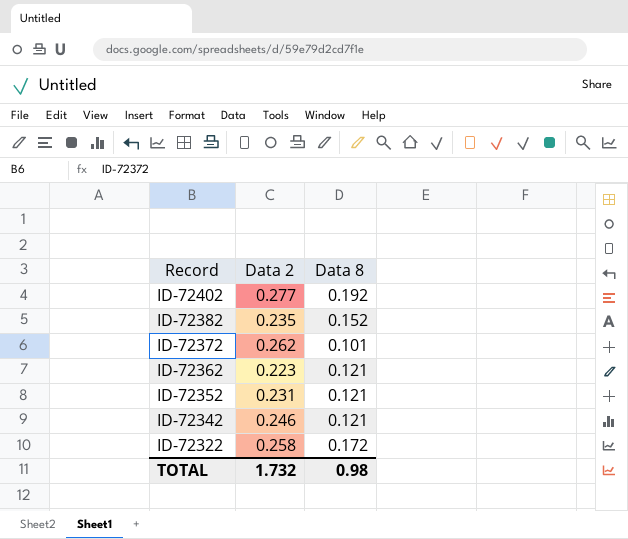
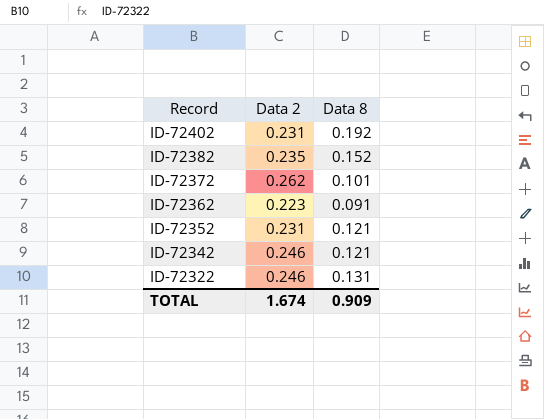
ID-72402 | Data 2: 0.277 -> 0.231
ID-72362 | Data 8: 0.121 -> 0.091
ID-72322 | Data 2: 0.258 -> 0.246
ID-72322 | Data 8: 0.172 -> 0.131
TOTAL | Data 2: 1.732 -> 1.674
TOTAL | Data 8: 0.98 -> 0.909

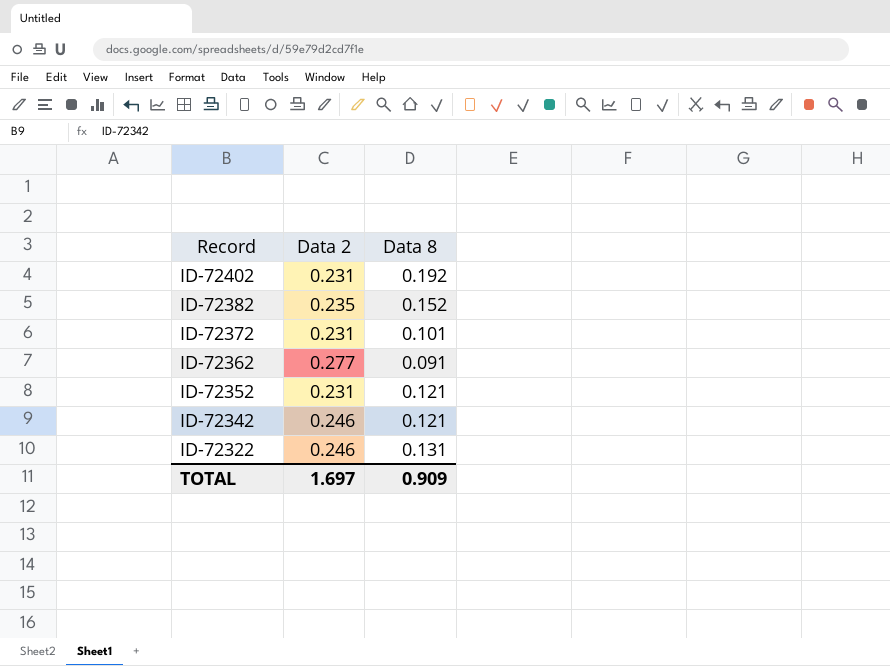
ID-72372 | Data 2: 0.262 -> 0.231
ID-72362 | Data 2: 0.223 -> 0.277
TOTAL | Data 2: 1.674 -> 1.697

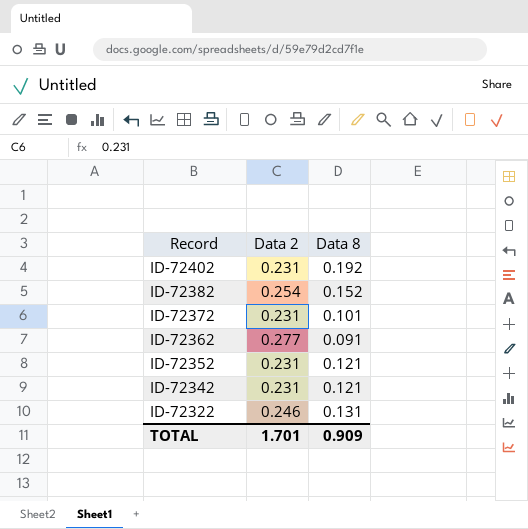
ID-72382 | Data 2: 0.235 -> 0.254
ID-72342 | Data 2: 0.246 -> 0.231
TOTAL | Data 2: 1.697 -> 1.701

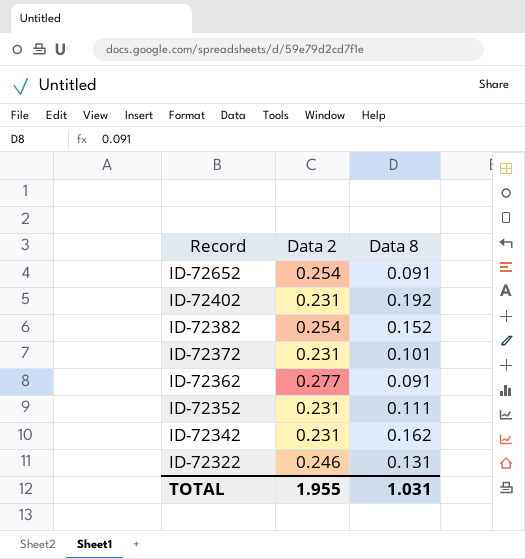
row ID-72652: none -> 0.254 | 0.091
ID-72352 | Data 8: 0.121 -> 0.111
ID-72342 | Data 8: 0.121 -> 0.162
TOTAL | Data 2: 1.701 -> 1.955
TOTAL | Data 8: 0.909 -> 1.031

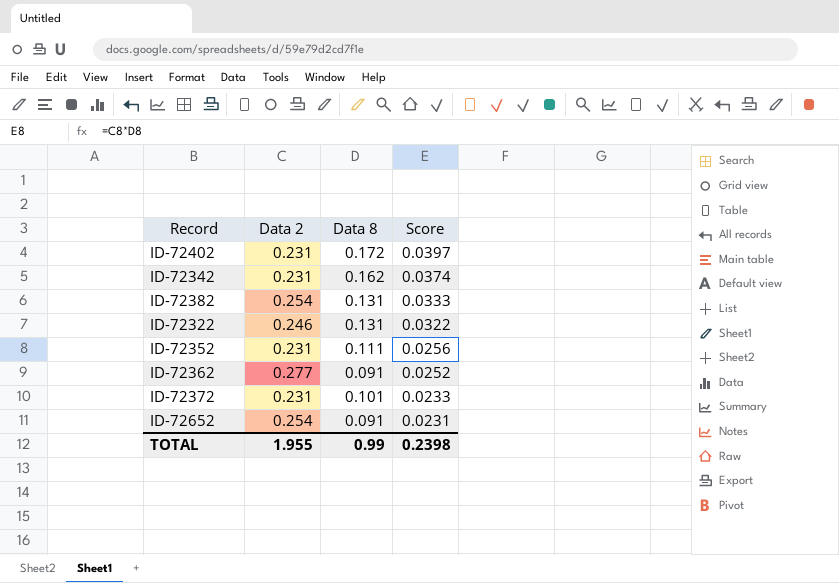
row order: Record descending -> Score descending
column Score | formula: none -> [Data 2] * [Data 8]
ID-72402 | Data 8: 0.192 -> 0.172
ID-72382 | Data 8: 0.152 -> 0.131
TOTAL | Data 8: 1.031 -> 0.99

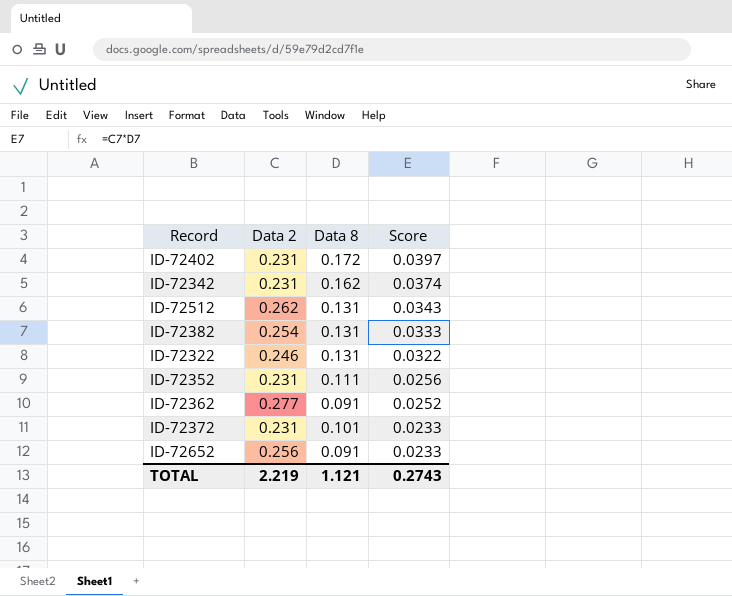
row ID-72512: none -> 0.262 | 0.131 | 0.0343
ID-72652 | Data 2: 0.254 -> 0.256
ID-72652 | Score: 0.0231 -> 0.0233
TOTAL | Data 2: 1.955 -> 2.219
TOTAL | Data 8: 0.99 -> 1.121
TOTAL | Score: 0.2398 -> 0.2743

